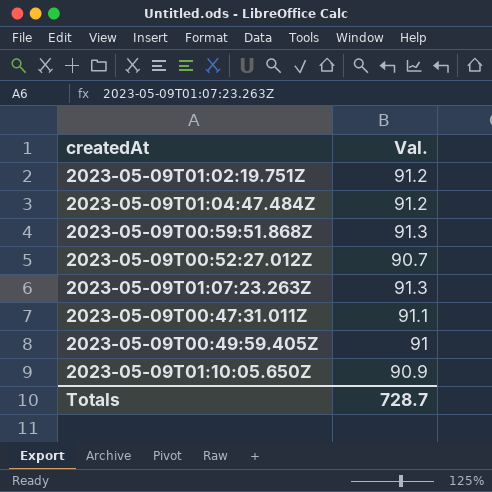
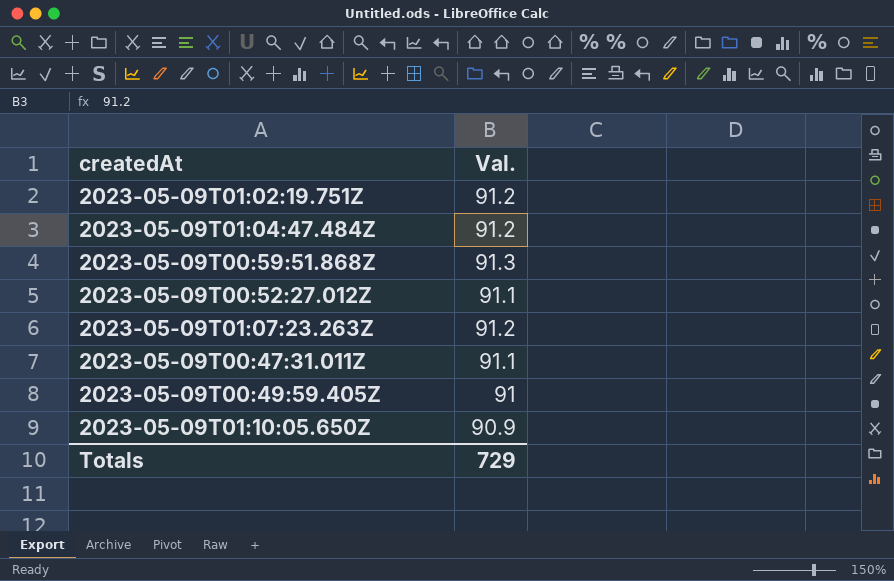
2023-05-09T00:52:27.012Z | Val.: 90.7 -> 91.1
2023-05-09T01:07:23.263Z | Val.: 91.3 -> 91.2
Totals | Val.: 728.7 -> 729

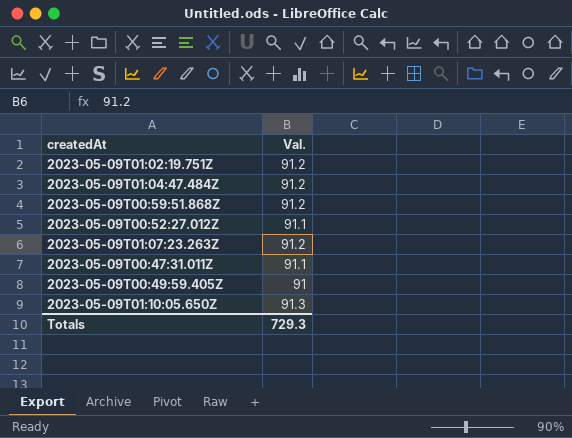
2023-05-09T00:59:51.868Z | Val.: 91.3 -> 91.2
2023-05-09T01:10:05.650Z | Val.: 90.9 -> 91.3
Totals | Val.: 729 -> 729.3

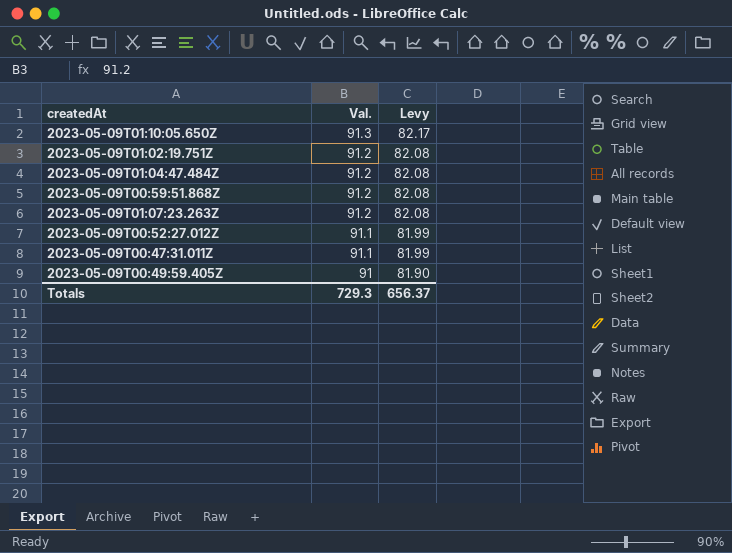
row order: none -> Val. descending
column Levy | formula: none -> [Val.] * 0.9

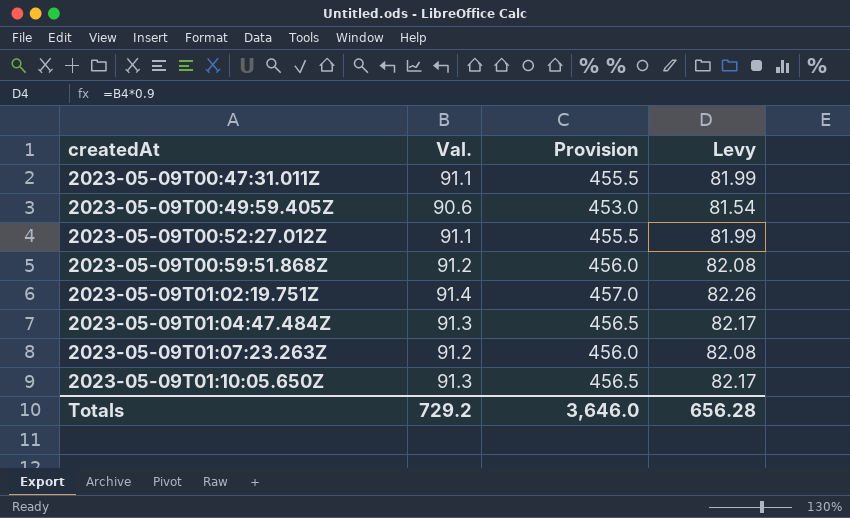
row order: Val. descending -> createdAt ascending
column Provision | formula: none -> [Val.] * 5
2023-05-09T00:49:59.405Z | Val.: 91 -> 90.6
2023-05-09T00:49:59.405Z | Levy: 81.90 -> 81.54
2023-05-09T01:02:19.751Z | Val.: 91.2 -> 91.4
2023-05-09T01:02:19.751Z | Levy: 82.08 -> 82.26
2023-05-09T01:04:47.484Z | Val.: 91.2 -> 91.3
2023-05-09T01:04:47.484Z | Levy: 82.08 -> 82.17
Totals | Val.: 729.3 -> 729.2
Totals | Levy: 656.37 -> 656.28

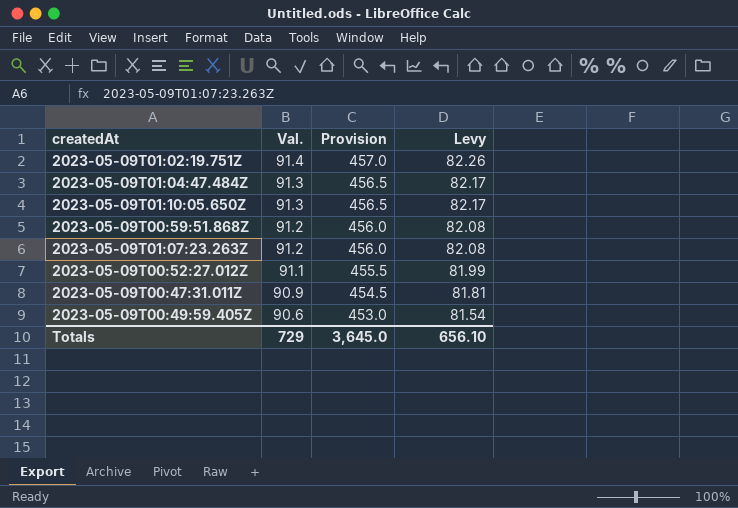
row order: createdAt ascending -> Val. descending
2023-05-09T00:47:31.011Z | Val.: 91.1 -> 90.9
2023-05-09T00:47:31.011Z | Provision: 455.5 -> 454.5
2023-05-09T00:47:31.011Z | Levy: 81.99 -> 81.81
Totals | Val.: 729.2 -> 729
Totals | Provision: 3,646.0 -> 3,645.0
Totals | Levy: 656.28 -> 656.10

